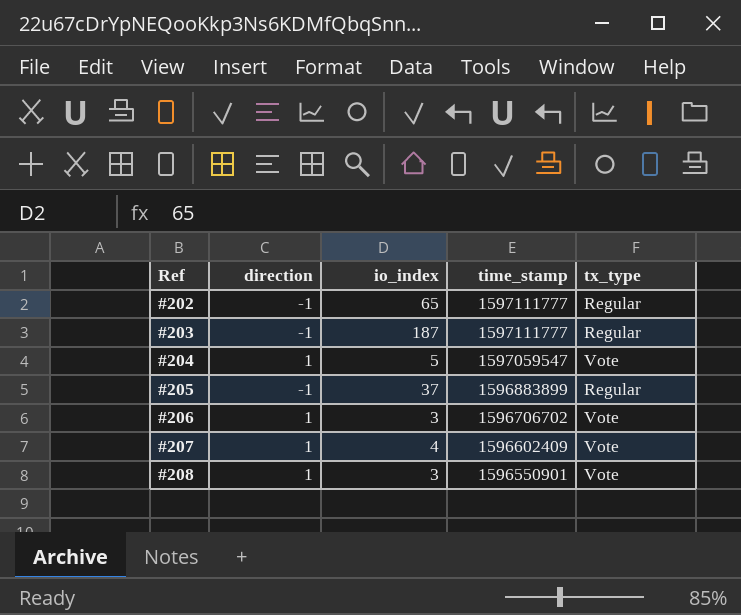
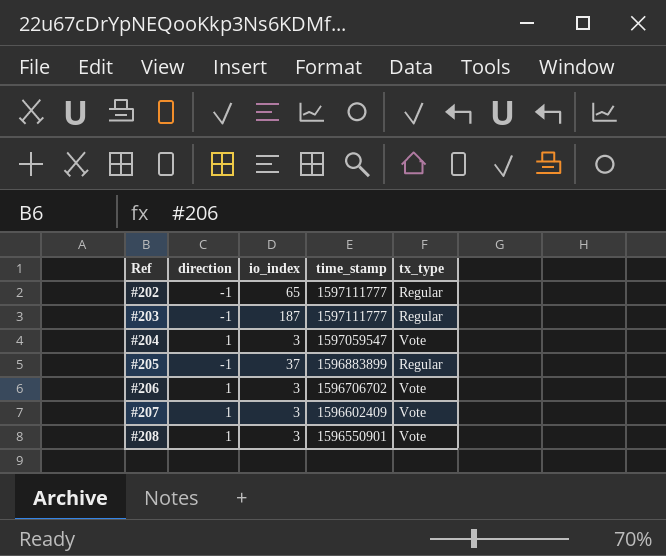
#204 | io_index: 5 -> 3
#207 | io_index: 4 -> 3

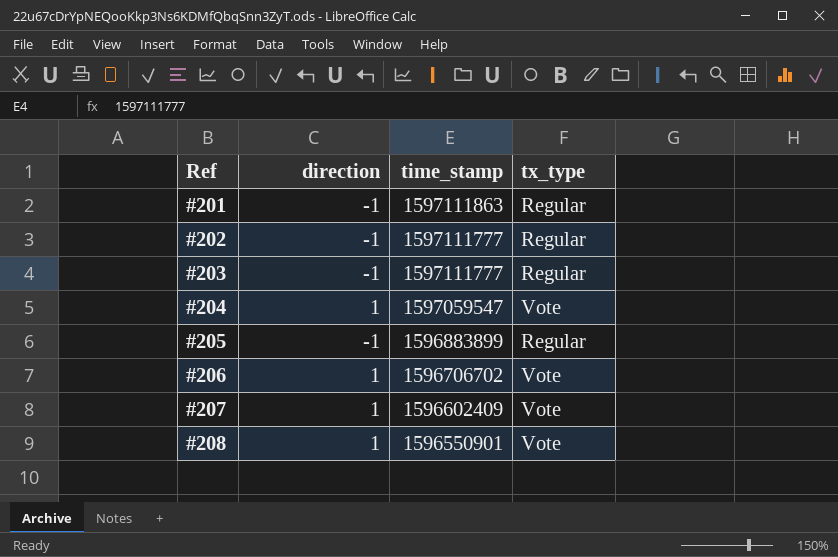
column io_index | position: 3 -> none
row #201: none -> -1 | 1597111863 | Regular

